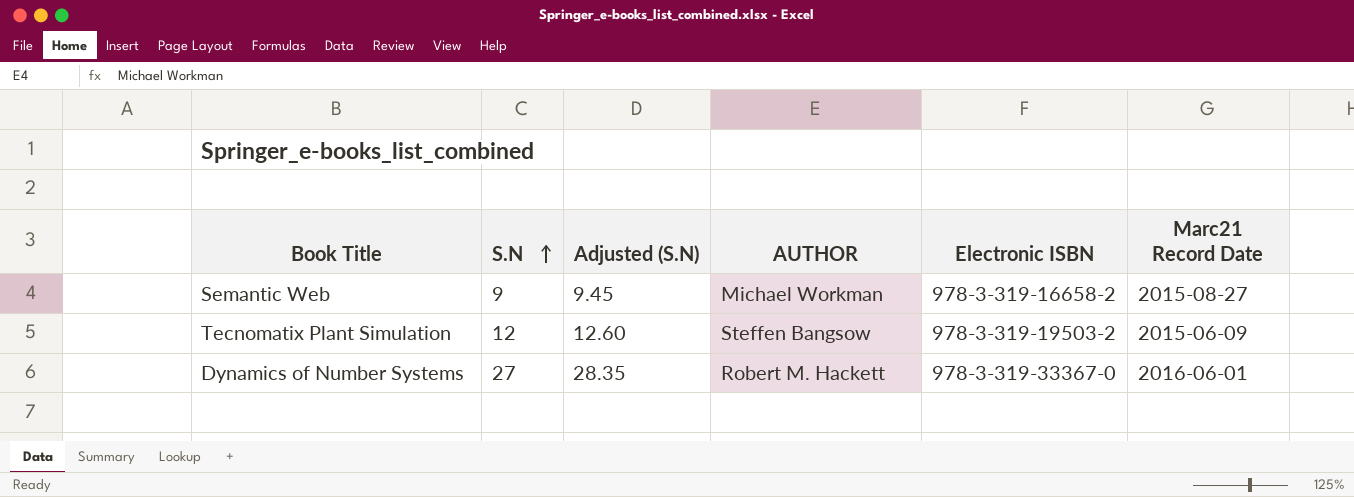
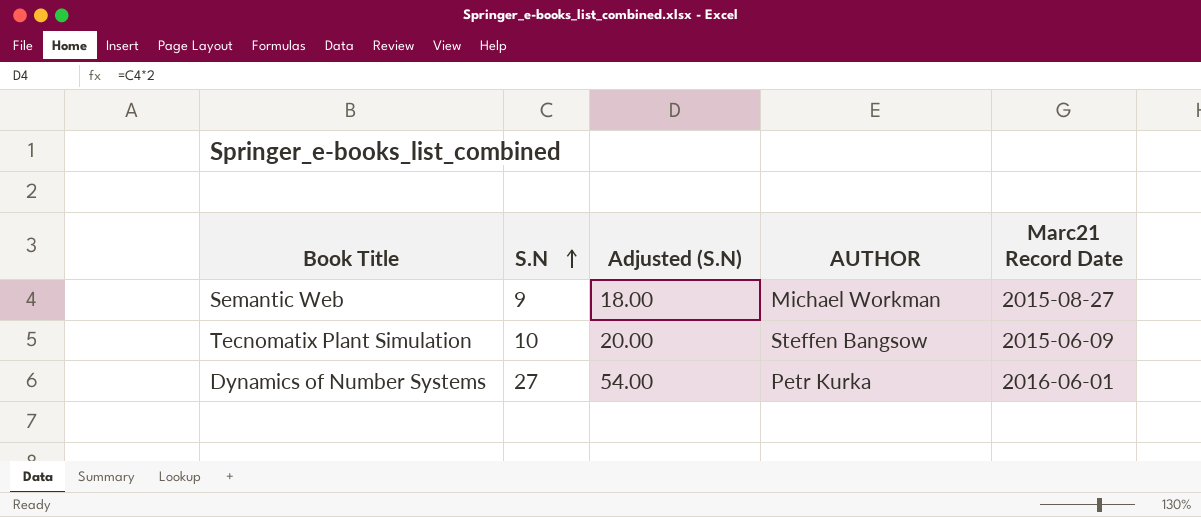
column Electronic ISBN | position: 5 -> none
column Adjusted (S.N) | formula: [S.N] * 1.05 -> [S.N] * 2
Tecnomatix Plant Simulation | S.N: 12 -> 10
Dynamics of Number Systems | AUTHOR: Robert M. Hackett -> Petr Kurka

